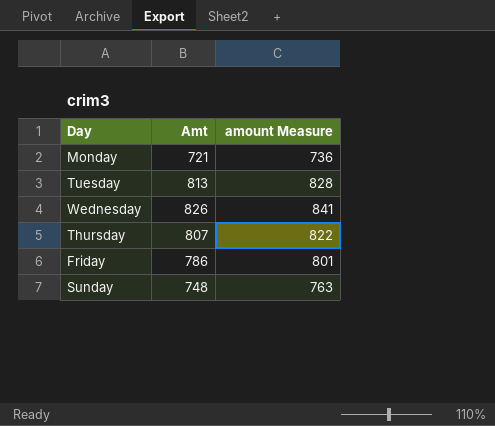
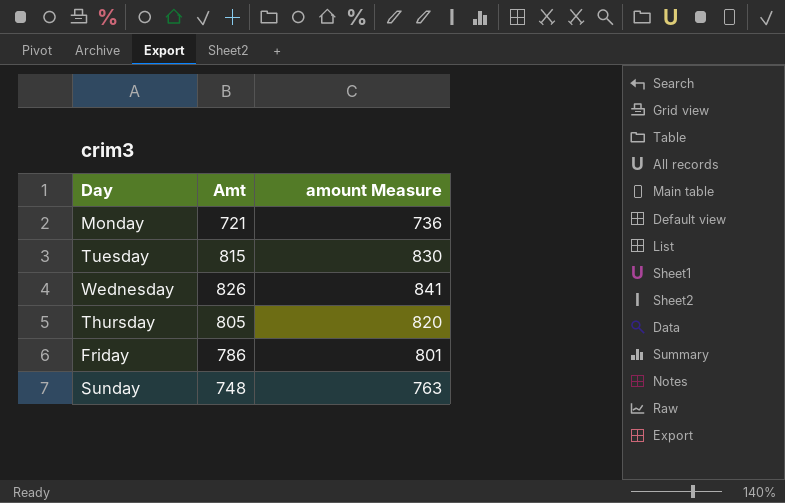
Tuesday | Amt: 813 -> 815
Tuesday | amount Measure: 828 -> 830
Thursday | Amt: 807 -> 805
Thursday | amount Measure: 822 -> 820

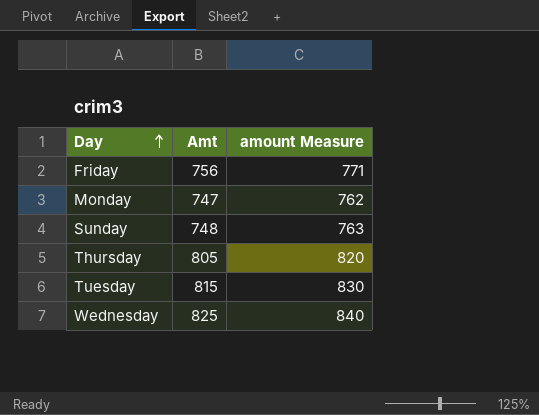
row order: none -> Day ascending
Friday | Amt: 786 -> 756
Friday | amount Measure: 801 -> 771
Monday | Amt: 721 -> 747
Monday | amount Measure: 736 -> 762
Wednesday | Amt: 826 -> 825
Wednesday | amount Measure: 841 -> 840

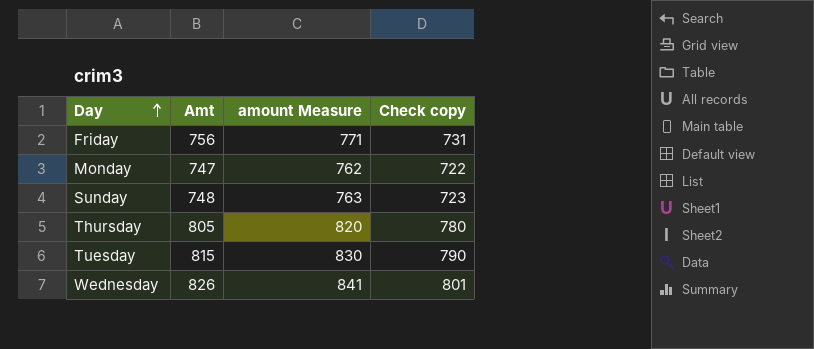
column Check copy | formula: none -> [Amt] - 25
Wednesday | Amt: 825 -> 826
Wednesday | amount Measure: 840 -> 841

